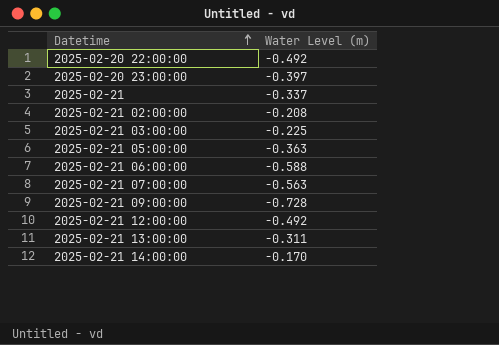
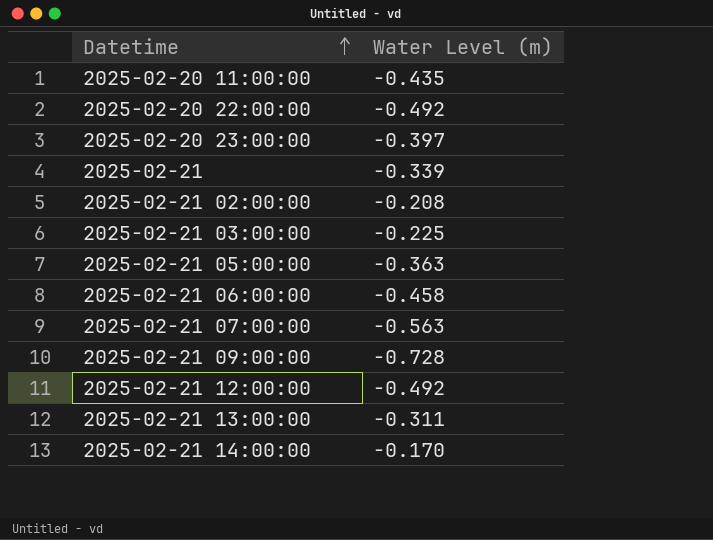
row 2025-02-20 11:00:00: none -> -0.435
2025-02-21 | Water Level (m): -0.337 -> -0.339
2025-02-21 06:00:00 | Water Level (m): -0.588 -> -0.458

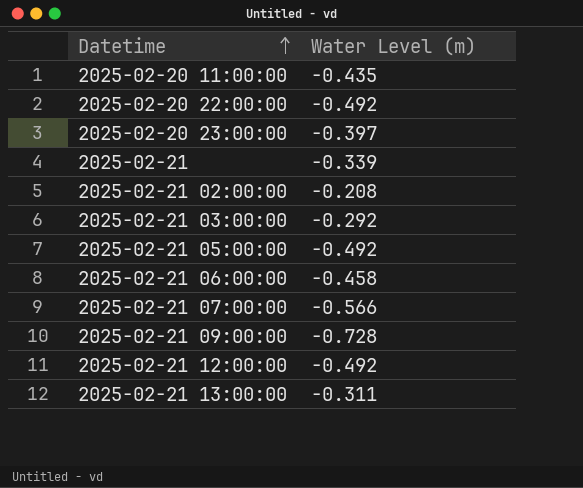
row 2025-02-21 14:00:00: -0.170 -> none
2025-02-21 03:00:00 | Water Level (m): -0.225 -> -0.292
2025-02-21 05:00:00 | Water Level (m): -0.363 -> -0.492
2025-02-21 07:00:00 | Water Level (m): -0.563 -> -0.566

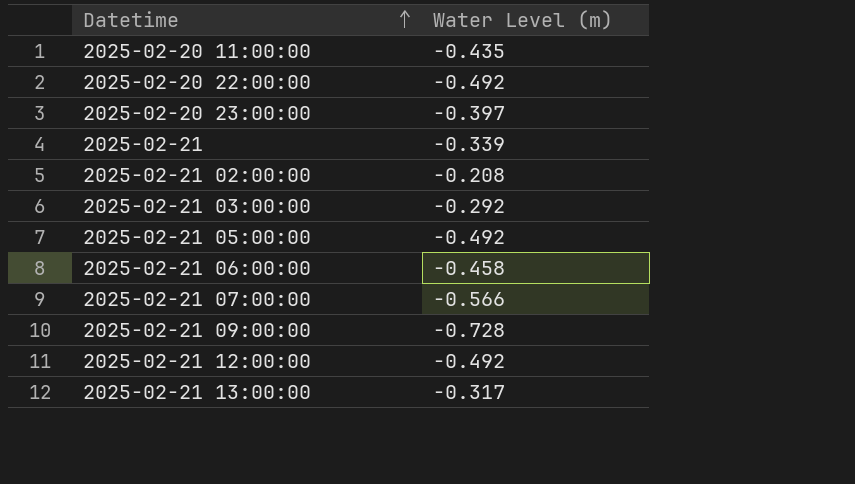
2025-02-21 13:00:00 | Water Level (m): -0.311 -> -0.317

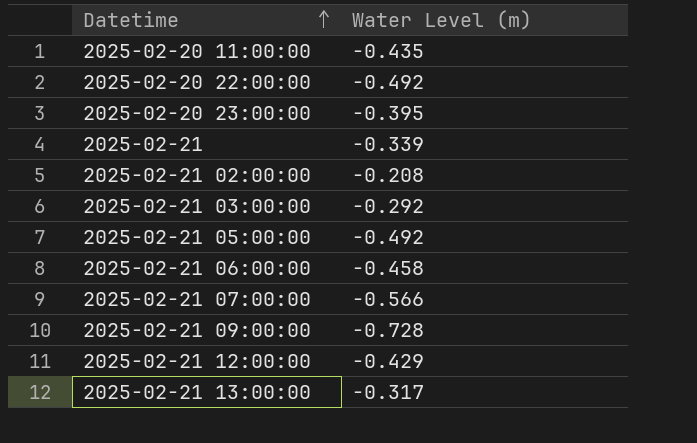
2025-02-20 23:00:00 | Water Level (m): -0.397 -> -0.395
2025-02-21 12:00:00 | Water Level (m): -0.492 -> -0.429

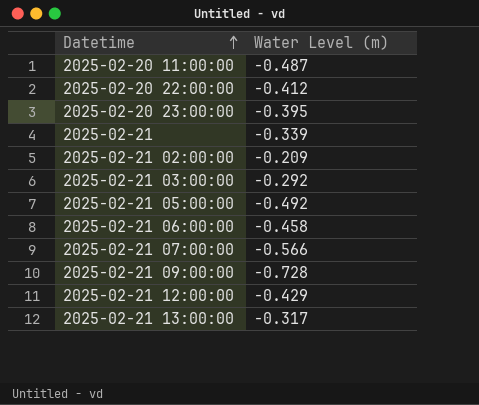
2025-02-20 11:00:00 | Water Level (m): -0.435 -> -0.487
2025-02-20 22:00:00 | Water Level (m): -0.492 -> -0.412
2025-02-21 02:00:00 | Water Level (m): -0.208 -> -0.209

